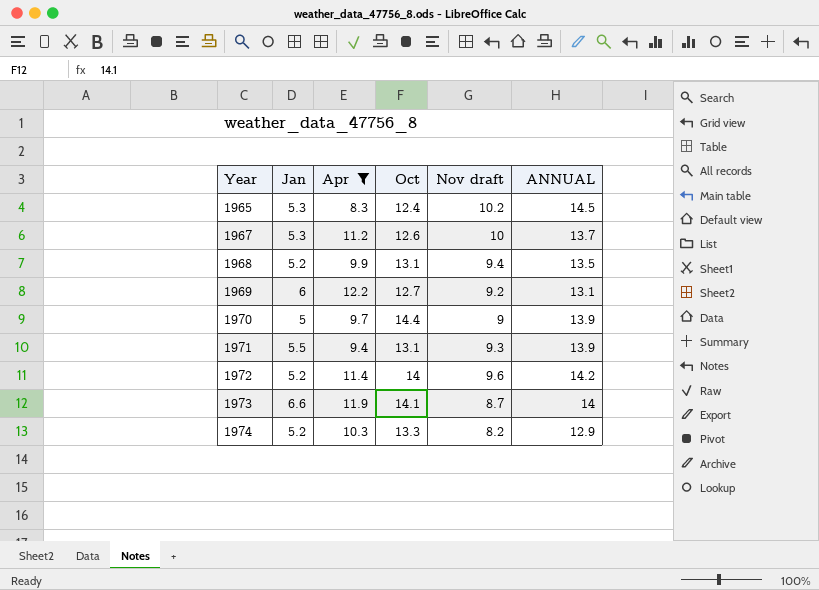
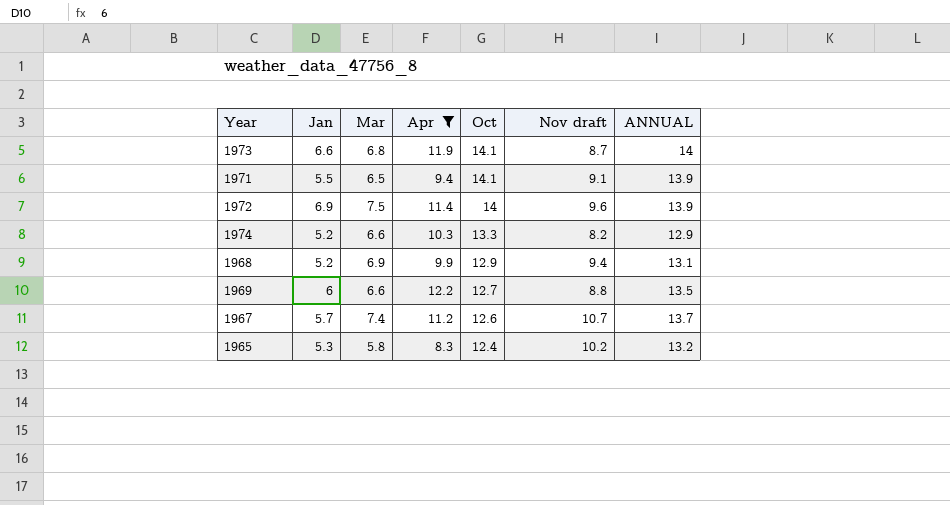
row order: Year ascending -> Oct descending
column Mar | position: none -> 3
row 1970: 5 | 9.7 | 14.4 | 9 | 13.9 -> none
1971 | Oct: 13.1 -> 14.1
1971 | Nov draft: 9.3 -> 9.1
1972 | Jan: 5.2 -> 6.9
1972 | ANNUAL: 14.2 -> 13.9
1968 | Oct: 13.1 -> 12.9
1968 | ANNUAL: 13.5 -> 13.1
1969 | Nov draft: 9.2 -> 8.8
1969 | ANNUAL: 13.1 -> 13.5
1967 | Jan: 5.3 -> 5.7
1967 | Nov draft: 10 -> 10.7
1965 | ANNUAL: 14.5 -> 13.2

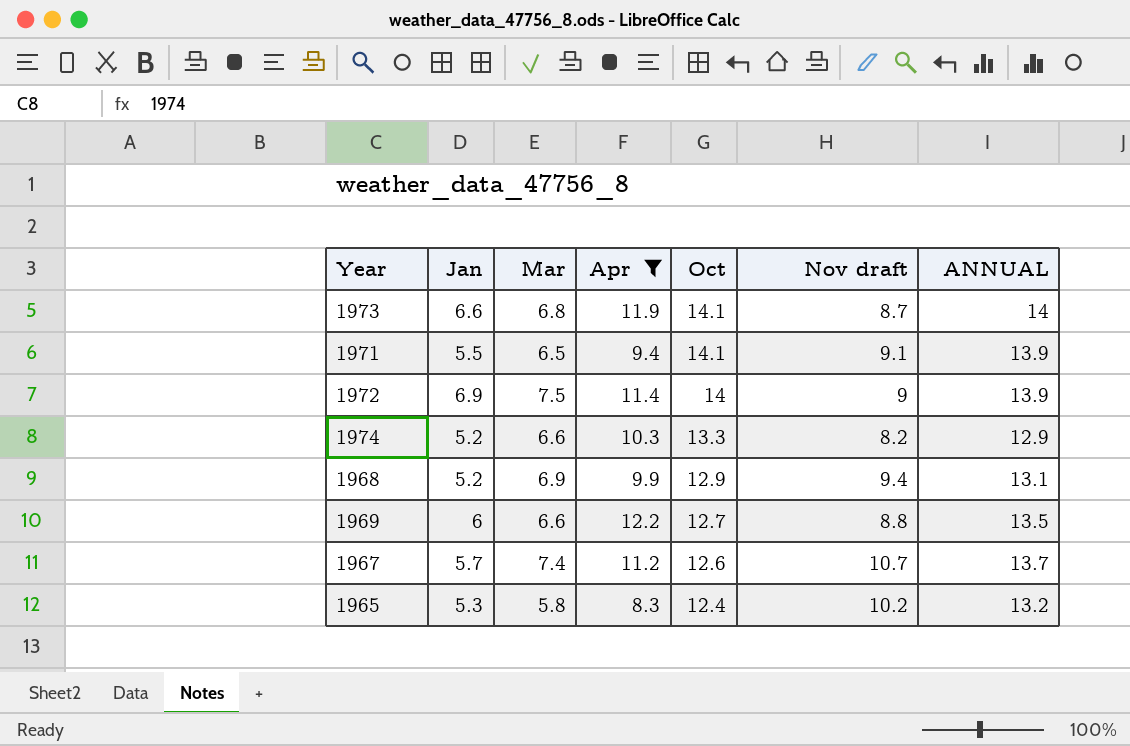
1972 | Nov draft: 9.6 -> 9

